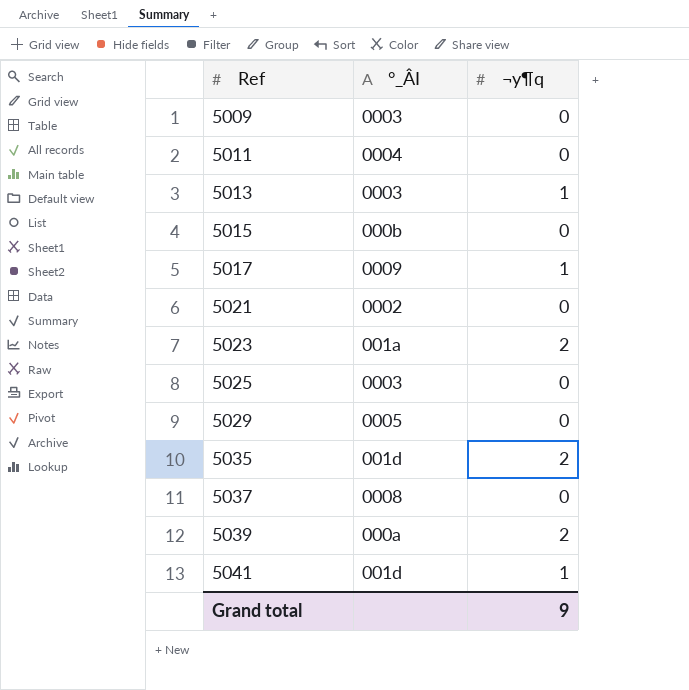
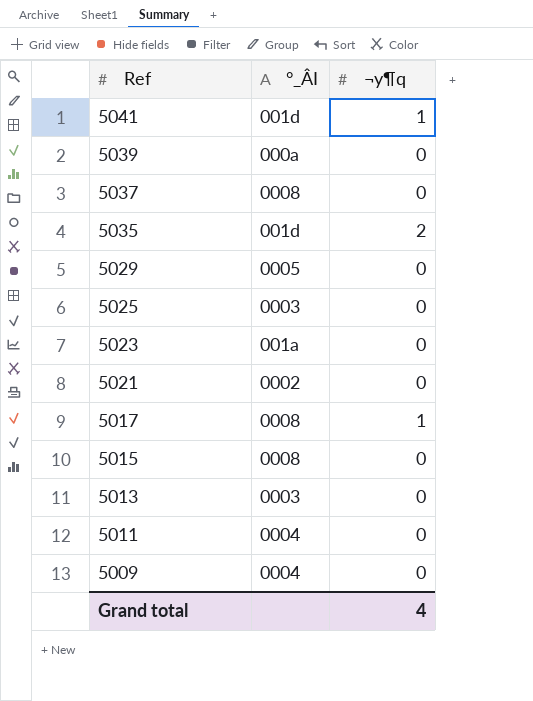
row order: Ref ascending -> Ref descending
5039 | ¬y¶q: 2 -> 0
5023 | ¬y¶q: 2 -> 0
5017 | °_ÂI: 0009 -> 0008
5015 | °_ÂI: 000b -> 0008
5013 | ¬y¶q: 1 -> 0
5009 | °_ÂI: 0003 -> 0004
Grand total | ¬y¶q: 9 -> 4

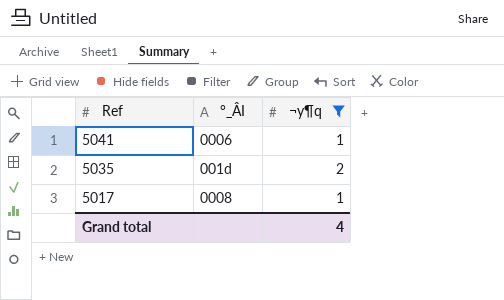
filter: none -> ¬y¶q != 0
5041 | °_ÂI: 001d -> 0006

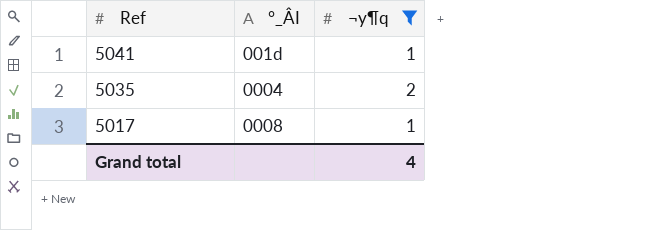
5041 | °_ÂI: 0006 -> 001d
5035 | °_ÂI: 001d -> 0004

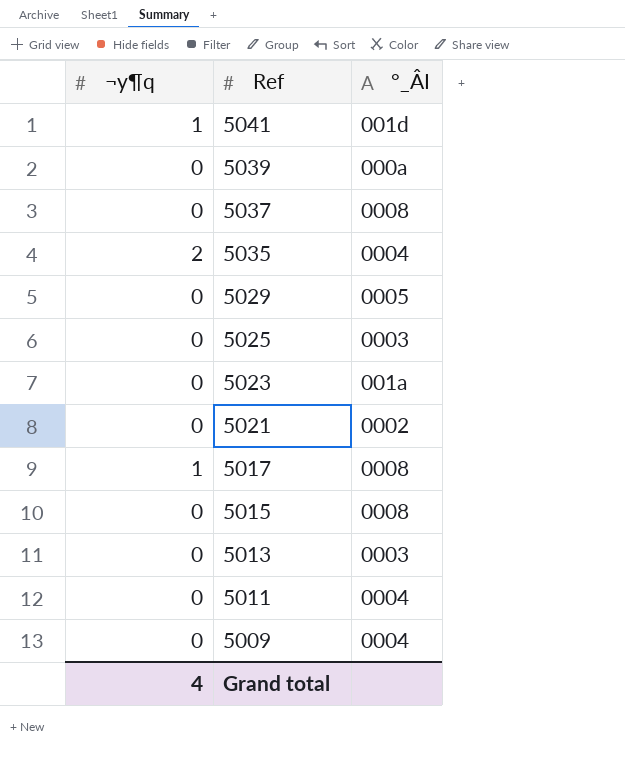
filter: ¬y¶q != 0 -> none
column ¬y¶q | position: 3 -> 1

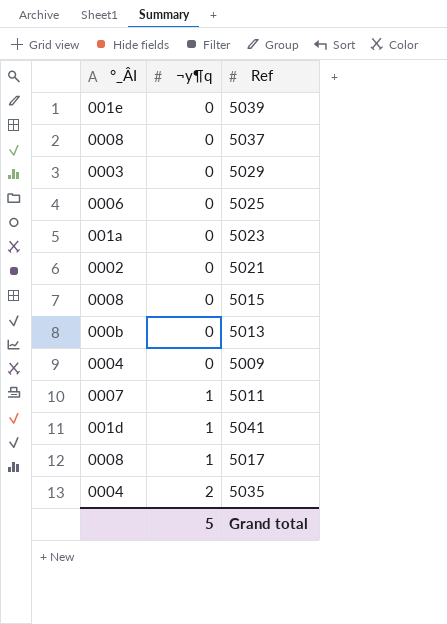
row order: Ref descending -> ¬y¶q ascending
column °_ÂI | position: 3 -> 1
5039 | °_ÂI: 000a -> 001e
5029 | °_ÂI: 0005 -> 0003
5025 | °_ÂI: 0003 -> 0006
5013 | °_ÂI: 0003 -> 000b
5011 | °_ÂI: 0004 -> 0007
5011 | ¬y¶q: 0 -> 1
Grand total | ¬y¶q: 4 -> 5

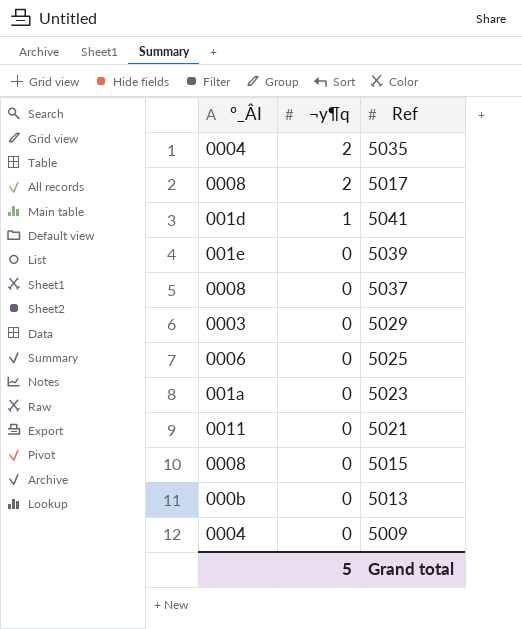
row order: ¬y¶q ascending -> ¬y¶q descending
row 5011: 0007 | 1 -> none
5017 | ¬y¶q: 1 -> 2
5021 | °_ÂI: 0002 -> 0011

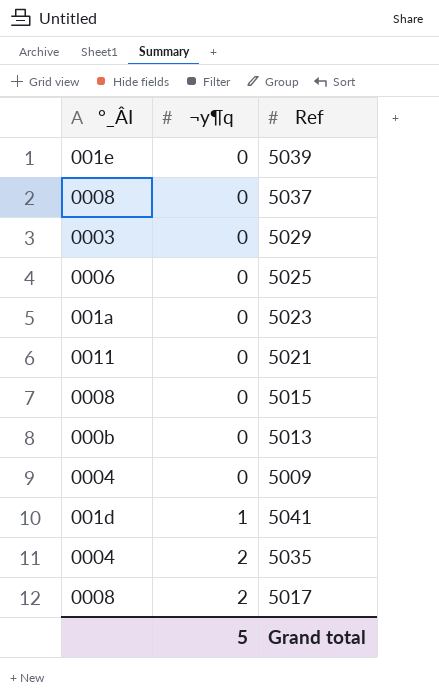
row order: ¬y¶q descending -> ¬y¶q ascending

